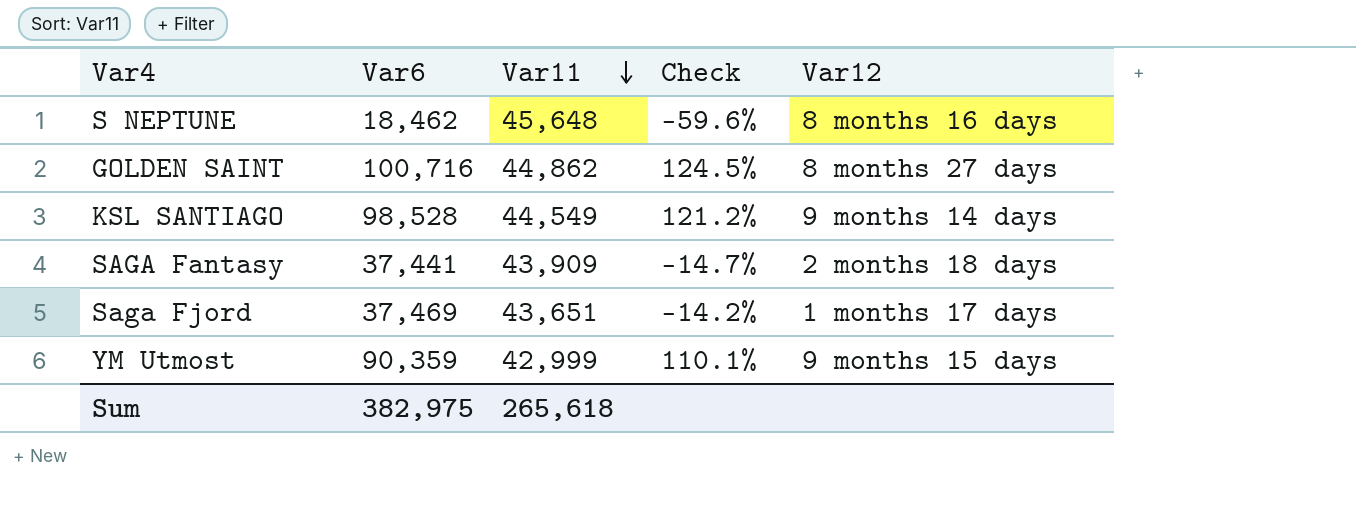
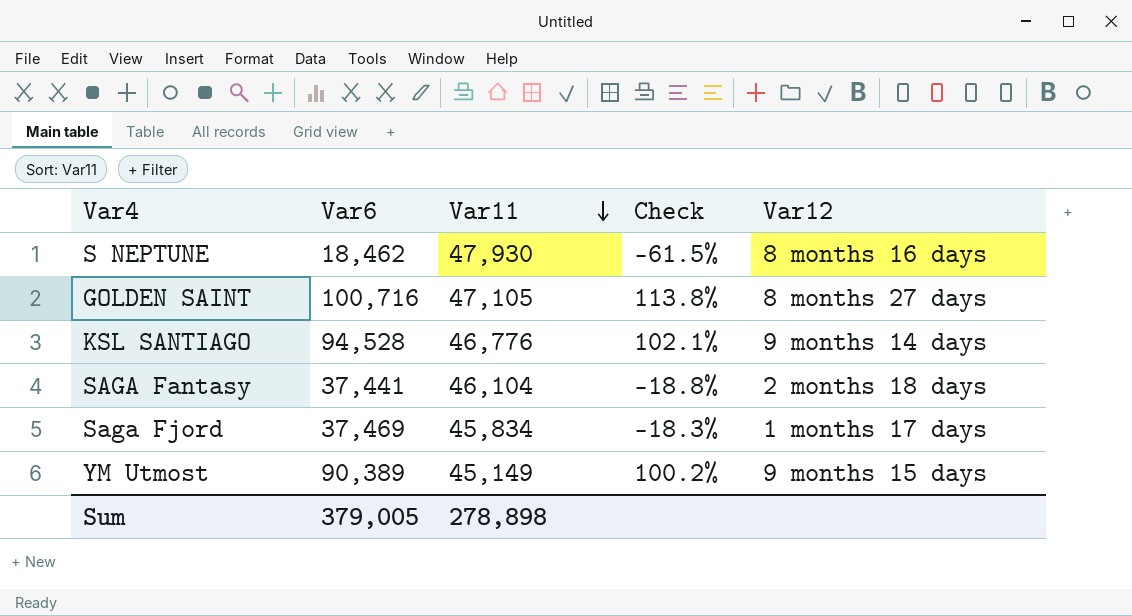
S NEPTUNE | Var11: 45,648 -> 47,930
S NEPTUNE | Check: -59.6% -> -61.5%
GOLDEN SAINT | Var11: 44,862 -> 47,105
GOLDEN SAINT | Check: 124.5% -> 113.8%
KSL SANTIAGO | Var6: 98,528 -> 94,528
KSL SANTIAGO | Var11: 44,549 -> 46,776
KSL SANTIAGO | Check: 121.2% -> 102.1%
SAGA Fantasy | Var11: 43,909 -> 46,104
SAGA Fantasy | Check: -14.7% -> -18.8%
Saga Fjord | Var11: 43,651 -> 45,834
Saga Fjord | Check: -14.2% -> -18.3%
YM Utmost | Var6: 90,359 -> 90,389
YM Utmost | Var11: 42,999 -> 45,149
YM Utmost | Check: 110.1% -> 100.2%
Sum | Var6: 382,975 -> 379,005
Sum | Var11: 265,618 -> 278,898

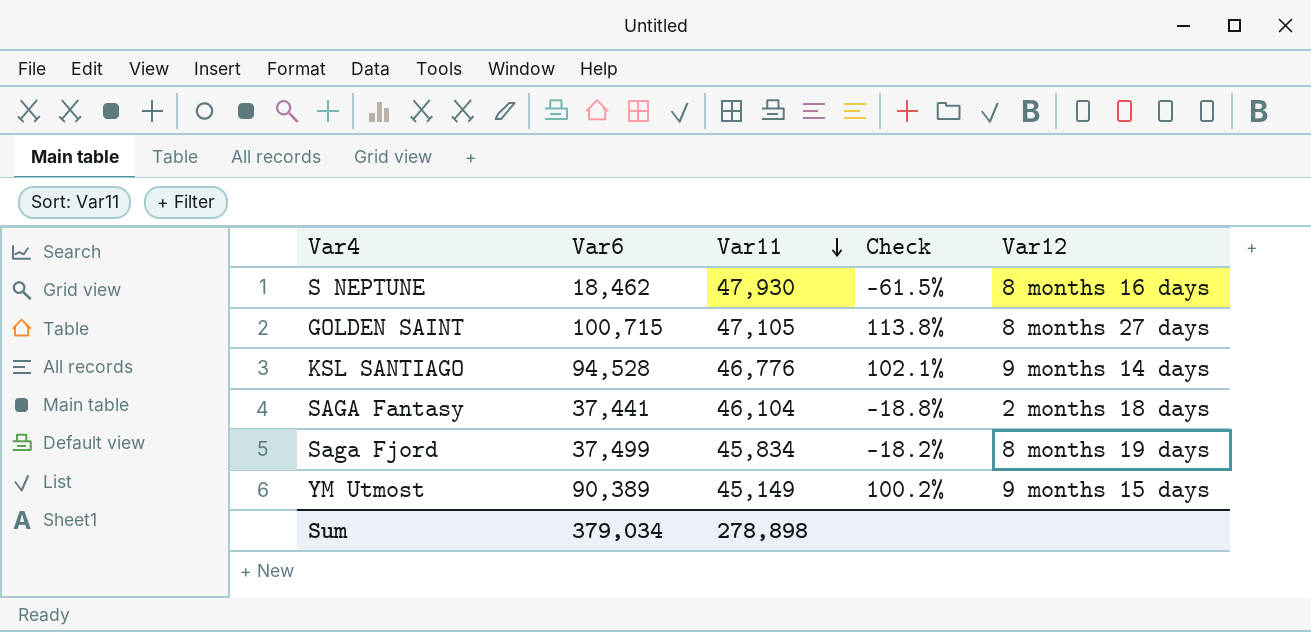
GOLDEN SAINT | Var6: 100,716 -> 100,715
Saga Fjord | Var6: 37,469 -> 37,499
Saga Fjord | Check: -18.3% -> -18.2%
Saga Fjord | Var12: 1 months 17 days -> 8 months 19 days
Sum | Var6: 379,005 -> 379,034

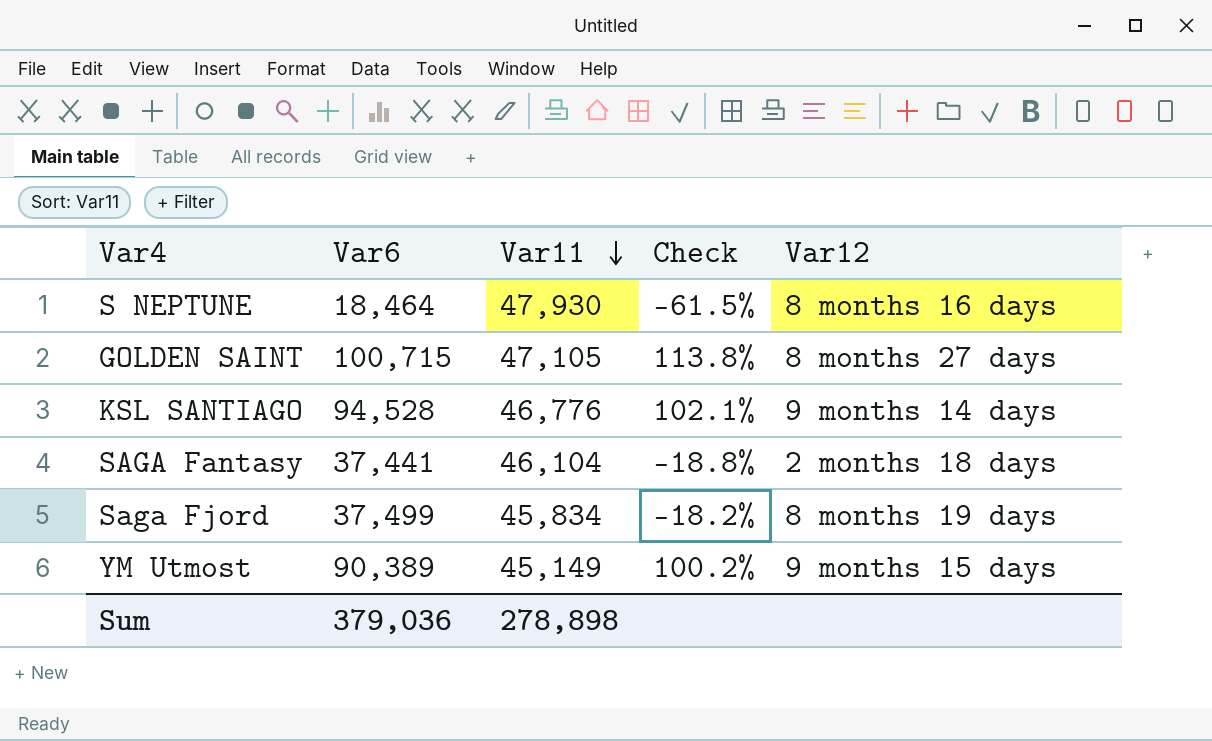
S NEPTUNE | Var6: 18,462 -> 18,464
Sum | Var6: 379,034 -> 379,036

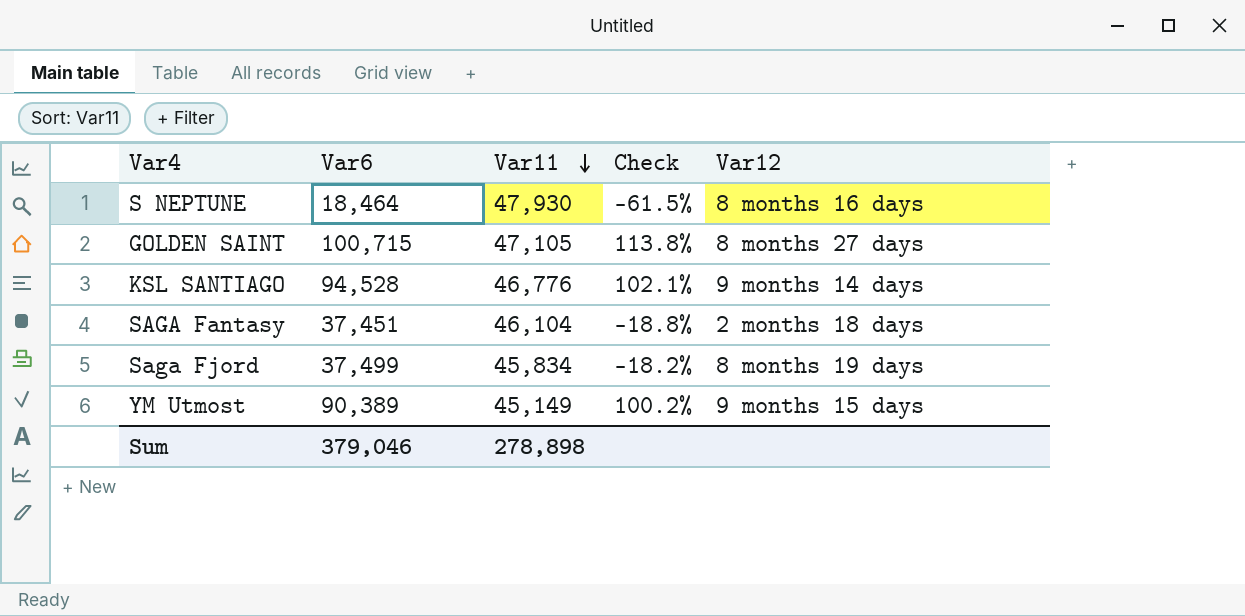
SAGA Fantasy | Var6: 37,441 -> 37,451
Sum | Var6: 379,036 -> 379,046

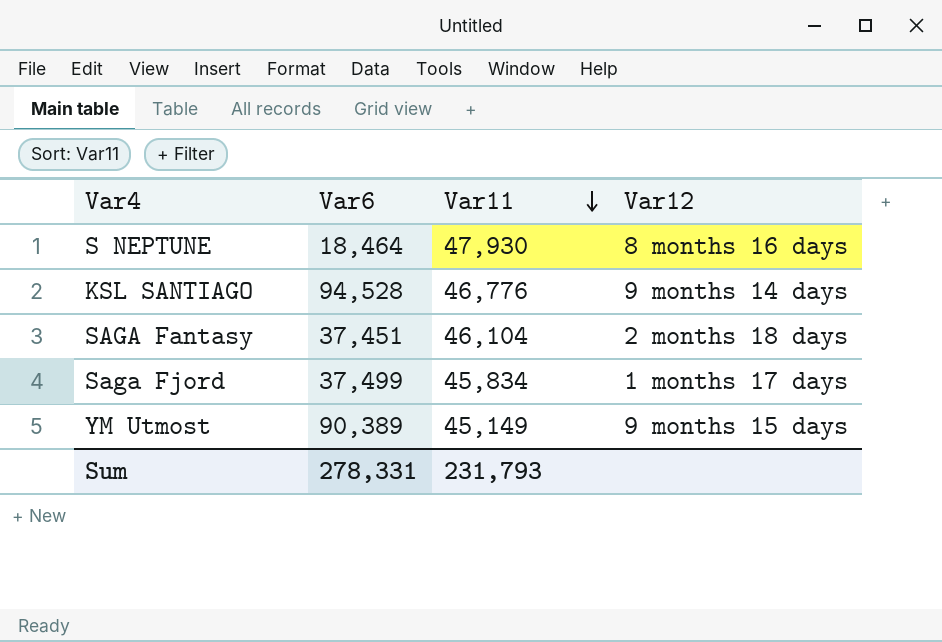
column Check | formula: ([Var6] - [Var11]) / [Var11] -> none
row GOLDEN SAINT: 100,715 | 47,105 | 113.8% | 8 months 27 days -> none
Saga Fjord | Var12: 8 months 19 days -> 1 months 17 days
Sum | Var6: 379,046 -> 278,331
Sum | Var11: 278,898 -> 231,793

